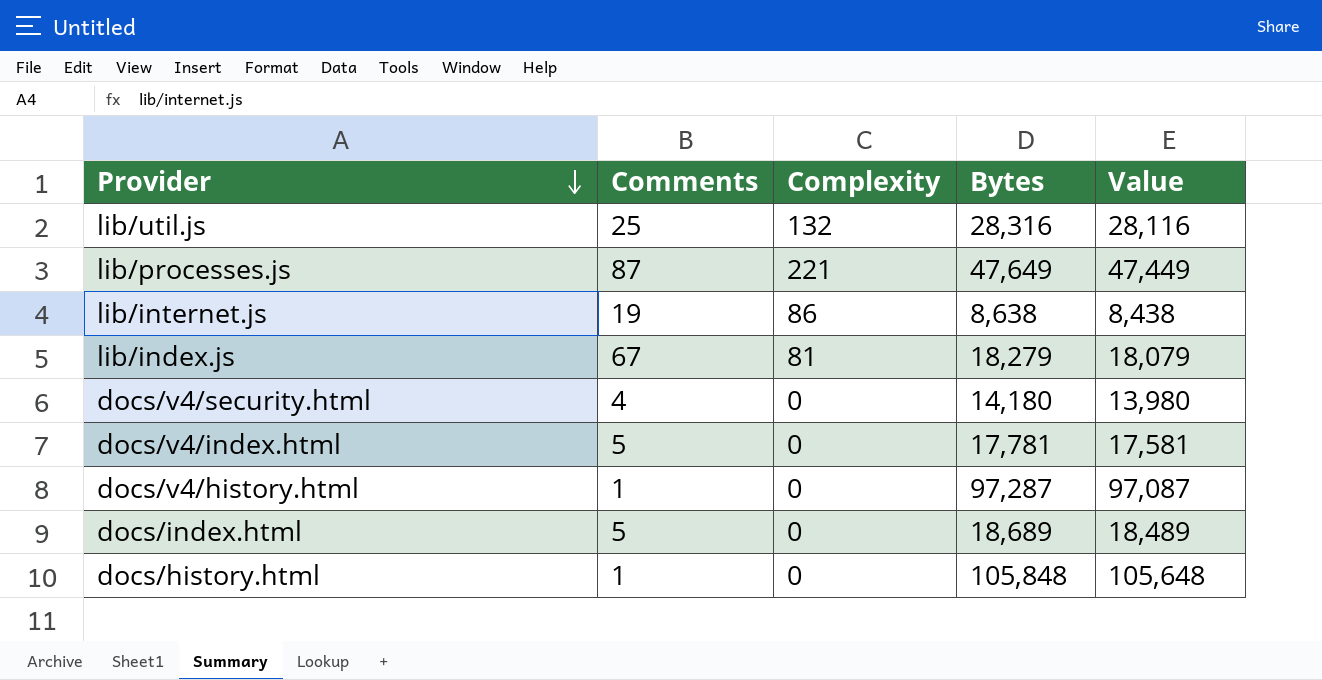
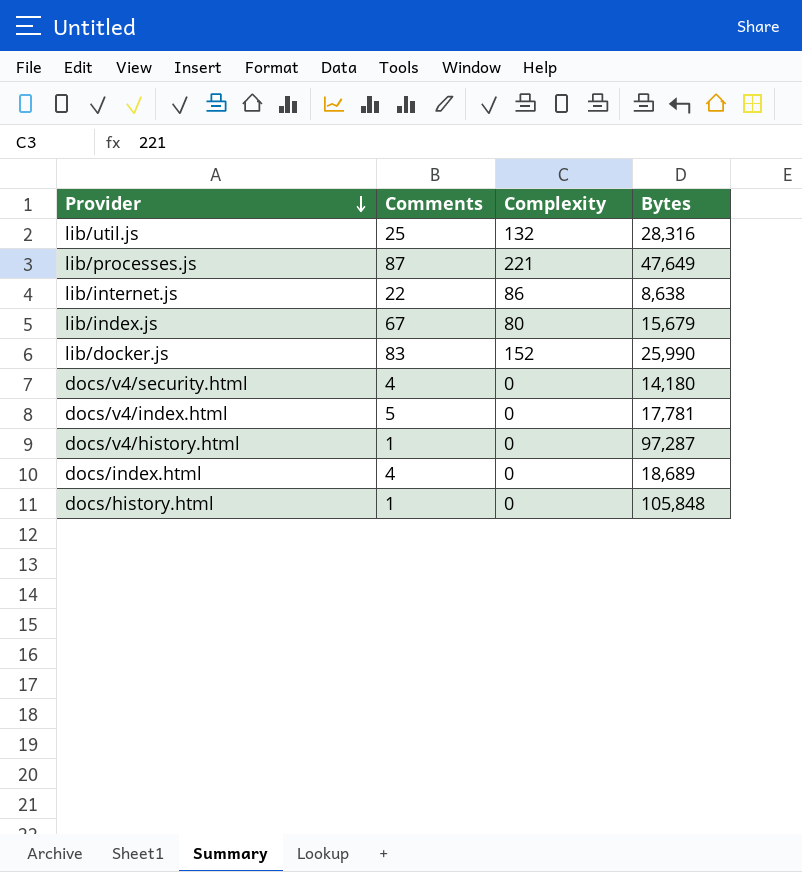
column Value | formula: [Bytes] - 200 -> none
lib/internet.js | Comments: 19 -> 22
lib/index.js | Complexity: 81 -> 80
lib/index.js | Bytes: 18,279 -> 15,679
row lib/docker.js: none -> 83 | 152 | 25,990
docs/index.html | Comments: 5 -> 4

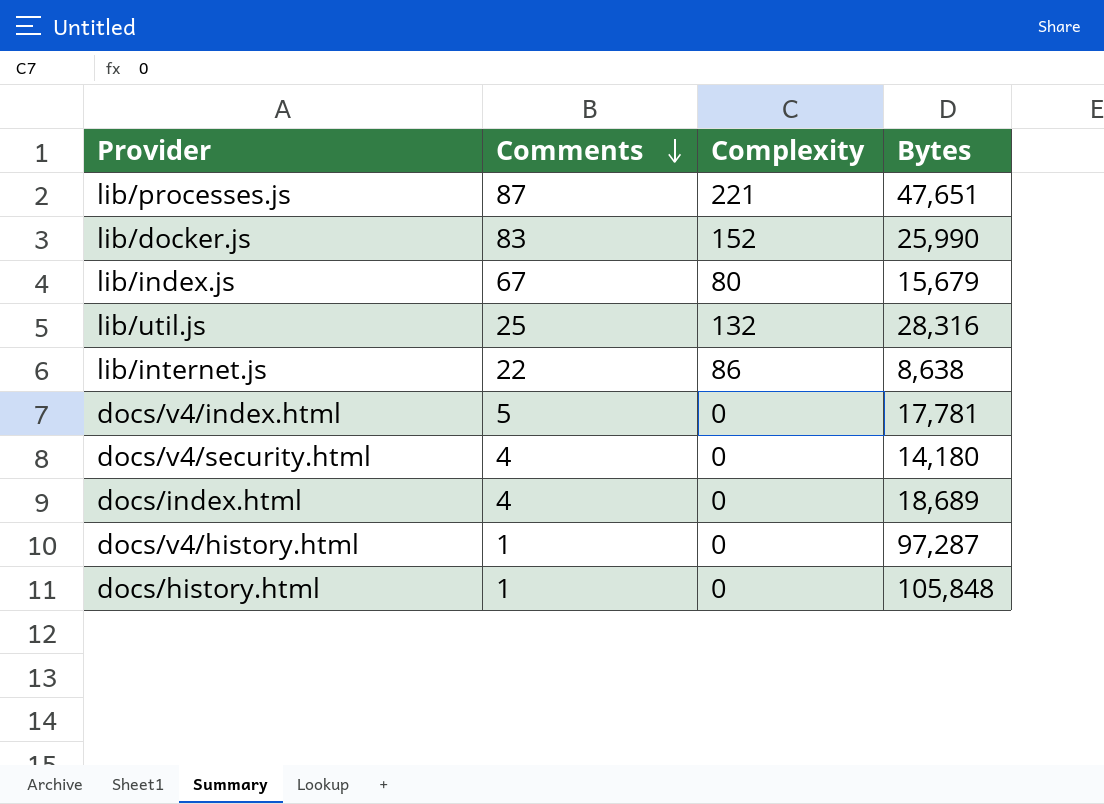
row order: Provider descending -> Comments descending
lib/processes.js | Bytes: 47,649 -> 47,651

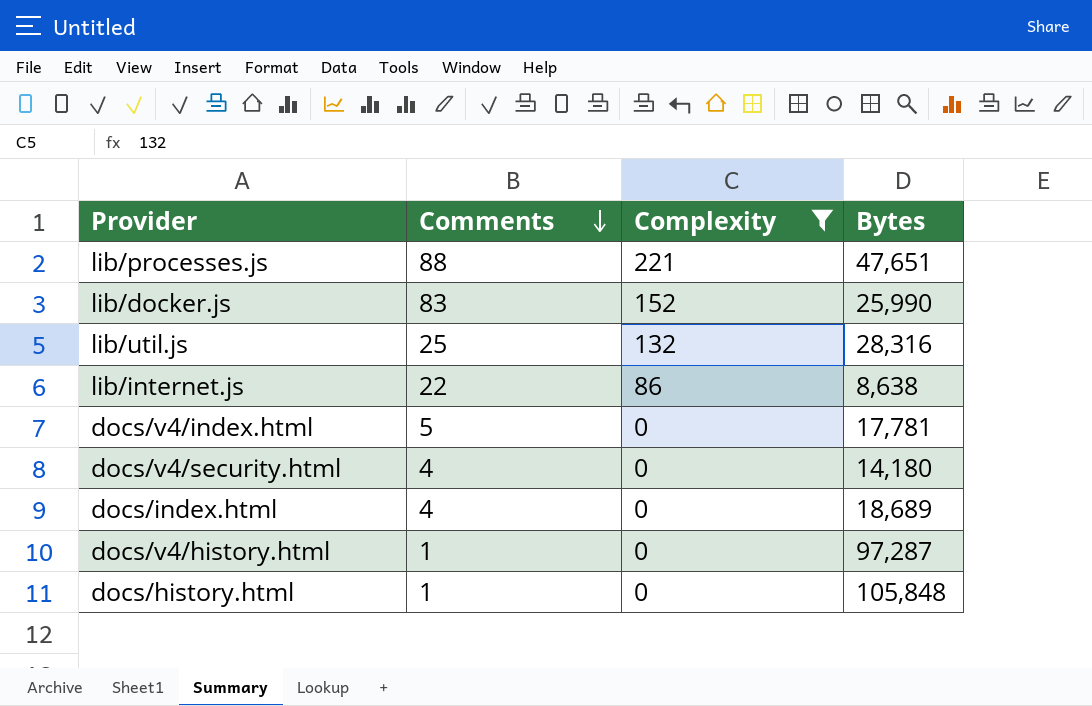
filter: none -> Complexity != 80
lib/processes.js | Comments: 87 -> 88

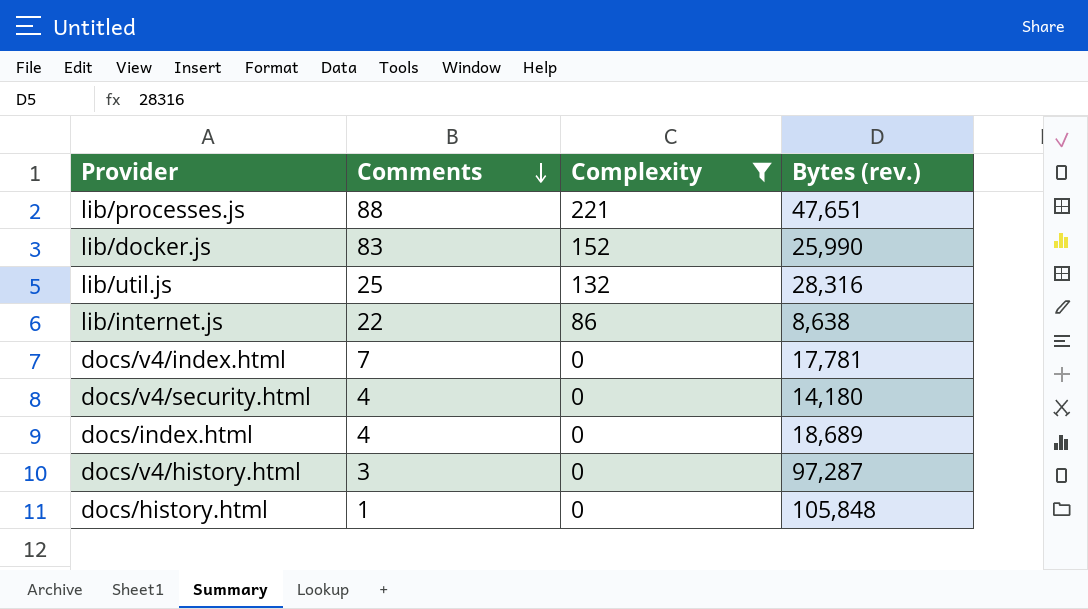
column name: Bytes -> Bytes (rev.)
docs/v4/index.html | Comments: 5 -> 7
docs/v4/history.html | Comments: 1 -> 3

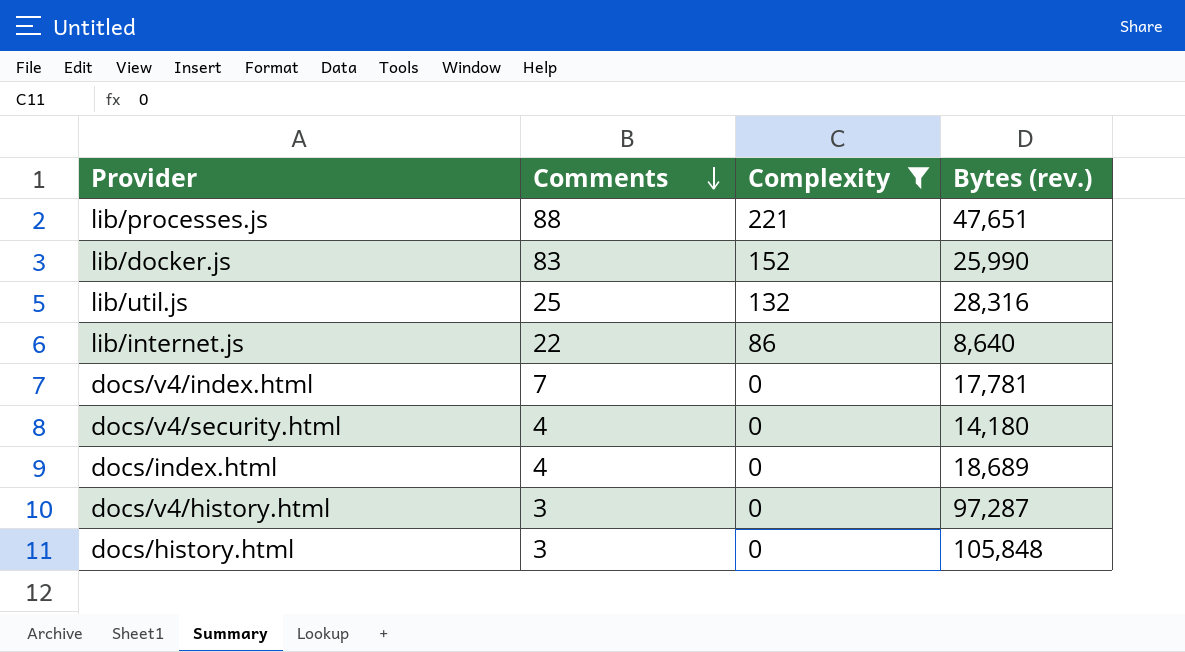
lib/internet.js | Bytes (rev.): 8,638 -> 8,640
docs/history.html | Comments: 1 -> 3

